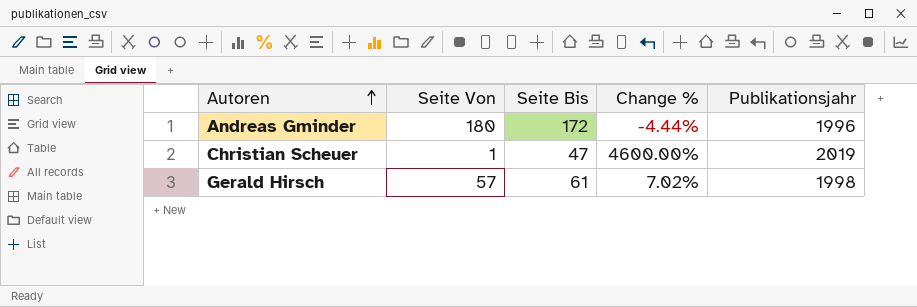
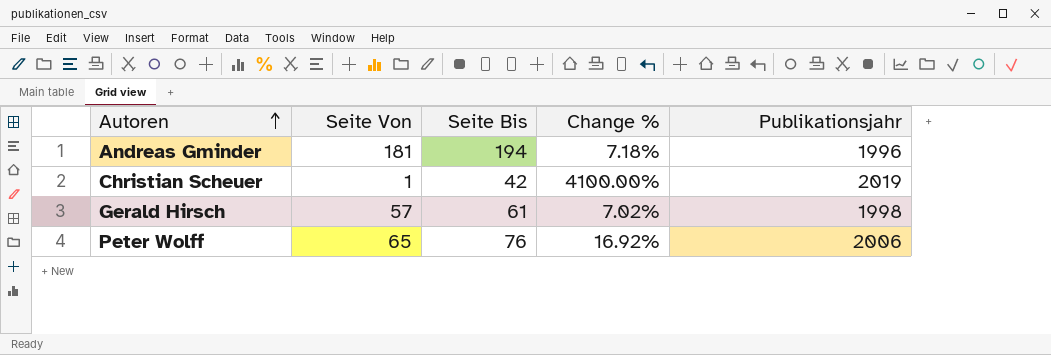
Andreas Gminder | Seite Von: 180 -> 181
Andreas Gminder | Seite Bis: 172 -> 194
Andreas Gminder | Change %: -4.44% -> 7.18%
Christian Scheuer | Seite Bis: 47 -> 42
Christian Scheuer | Change %: 4600.00% -> 4100.00%
row Peter Wolff: none -> 65 | 76 | 16.92% | 2006

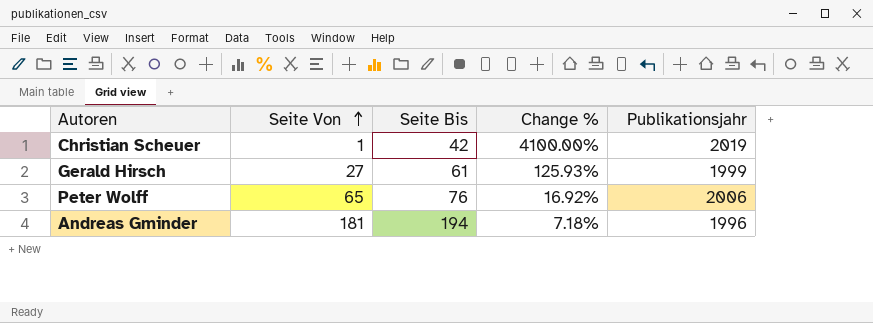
row order: Autoren ascending -> Seite Von ascending
Gerald Hirsch | Seite Von: 57 -> 27
Gerald Hirsch | Change %: 7.02% -> 125.93%
Gerald Hirsch | Publikationsjahr: 1998 -> 1999

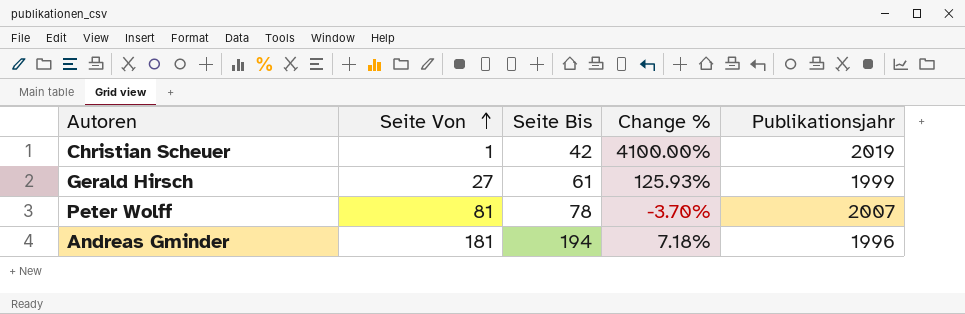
Peter Wolff | Seite Von: 65 -> 81
Peter Wolff | Seite Bis: 76 -> 78
Peter Wolff | Change %: 16.92% -> -3.70%
Peter Wolff | Publikationsjahr: 2006 -> 2007

